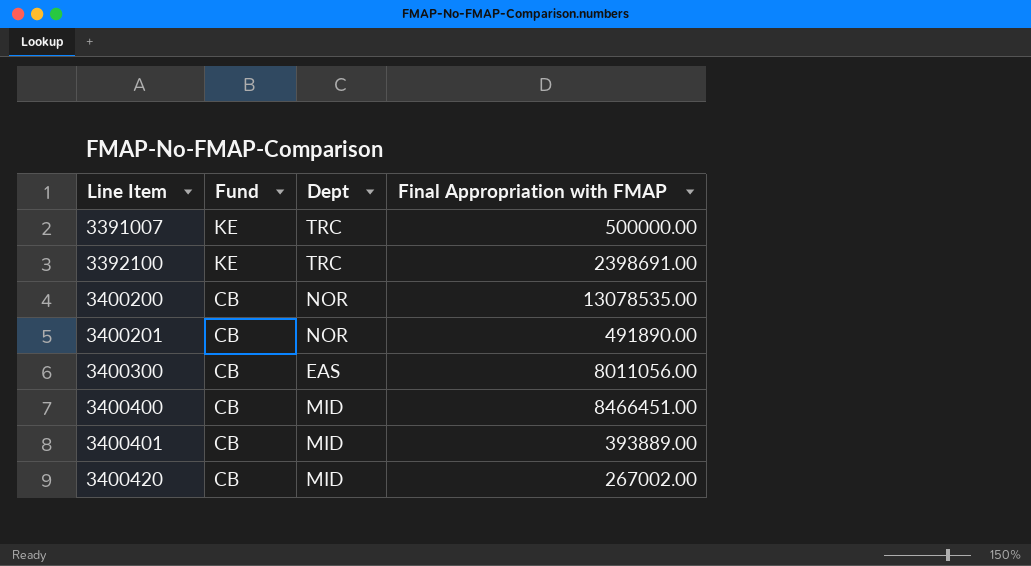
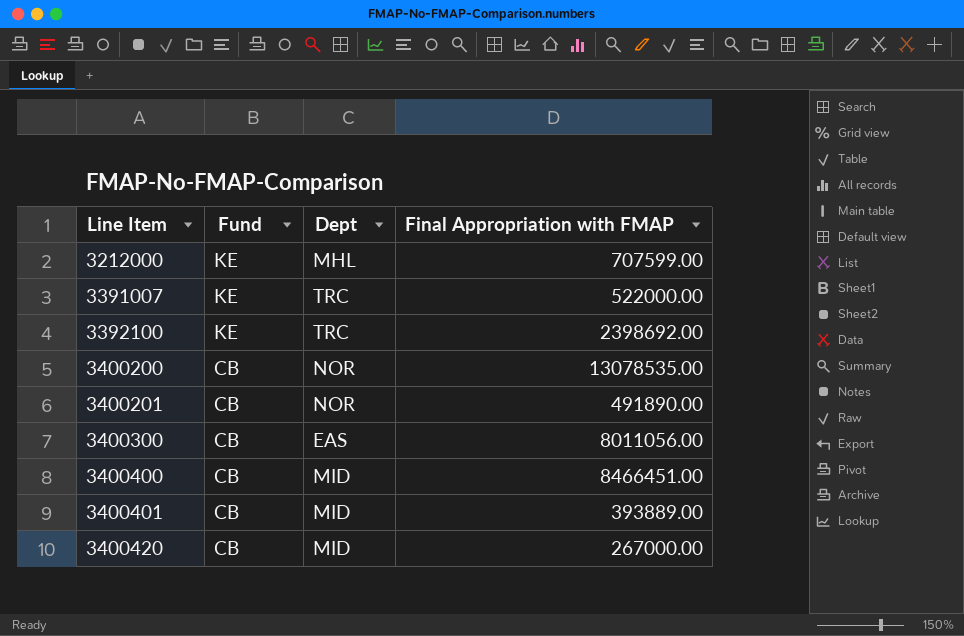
row 3212000: none -> KE | MHL | 707599.00
3391007 | Final Appropriation with FMAP: 500000.00 -> 522000.00
3392100 | Final Appropriation with FMAP: 2398691.00 -> 2398692.00
3400420 | Final Appropriation with FMAP: 267002.00 -> 267000.00

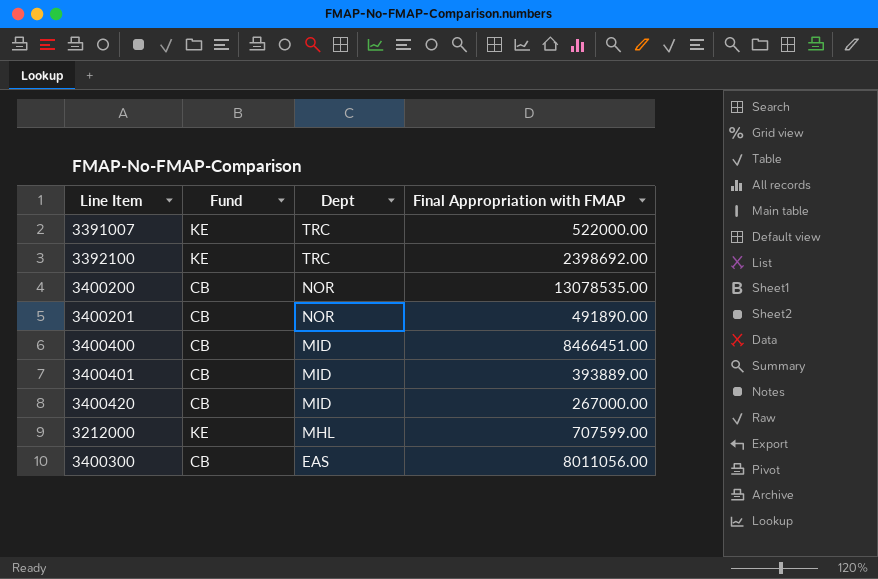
row order: Line Item ascending -> Dept descending

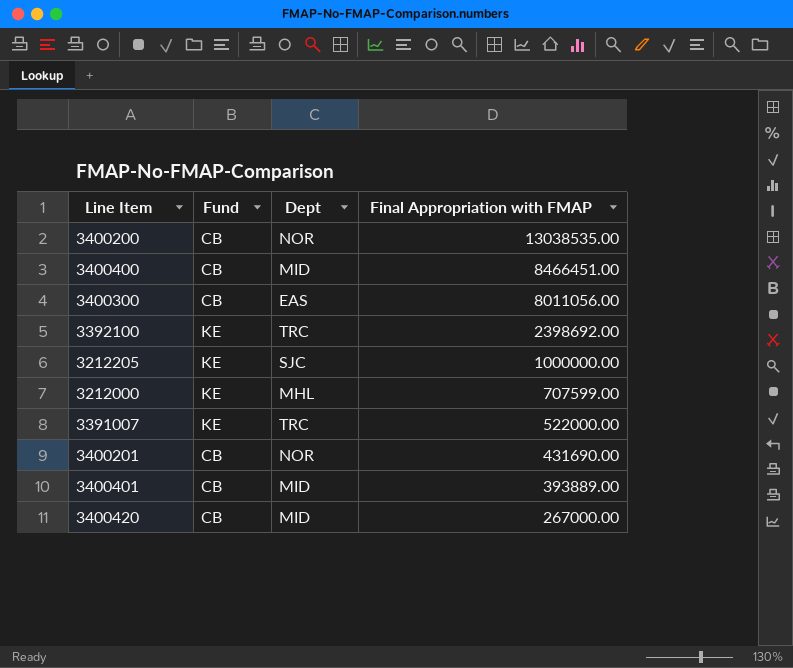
row order: Dept descending -> Final Appropriation with FMAP descending
3400200 | Final Appropriation with FMAP: 13078535.00 -> 13038535.00
row 3212205: none -> KE | SJC | 1000000.00
3400201 | Final Appropriation with FMAP: 491890.00 -> 431690.00

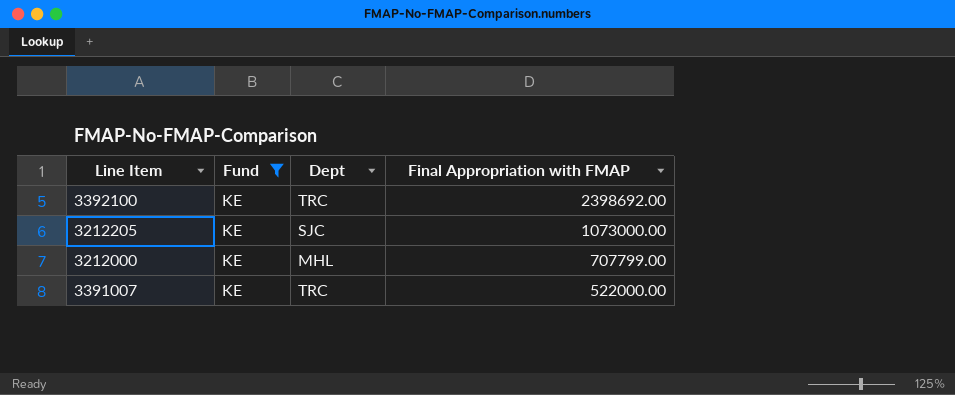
filter: none -> Fund = KE
3212205 | Final Appropriation with FMAP: 1000000.00 -> 1073000.00
3212000 | Final Appropriation with FMAP: 707599.00 -> 707799.00

